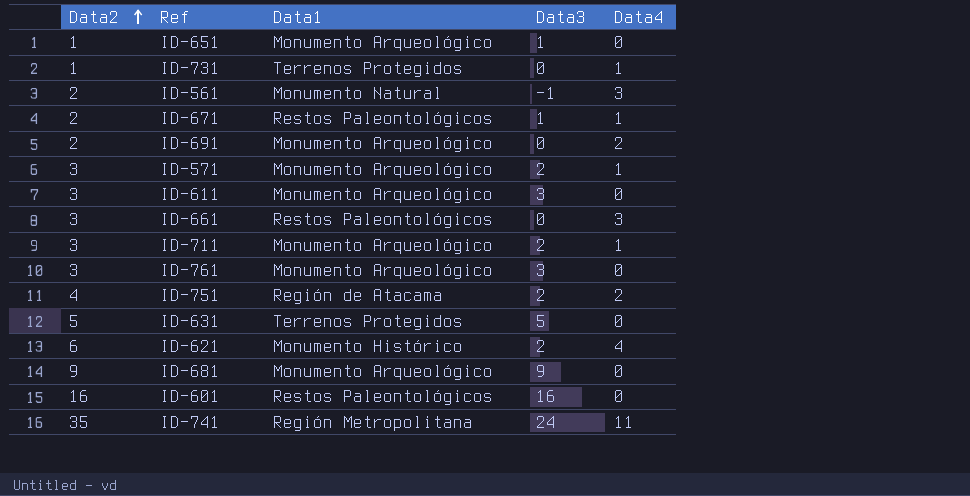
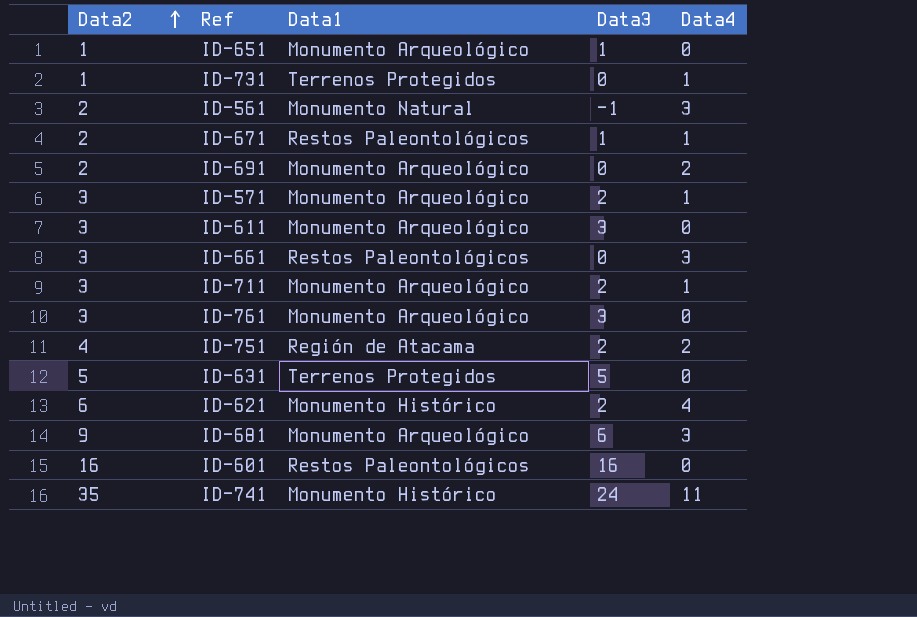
ID-681 | Data3: 9 -> 6
ID-681 | Data4: 0 -> 3
ID-741 | Data1: Región Metropolitana -> Monumento Histórico

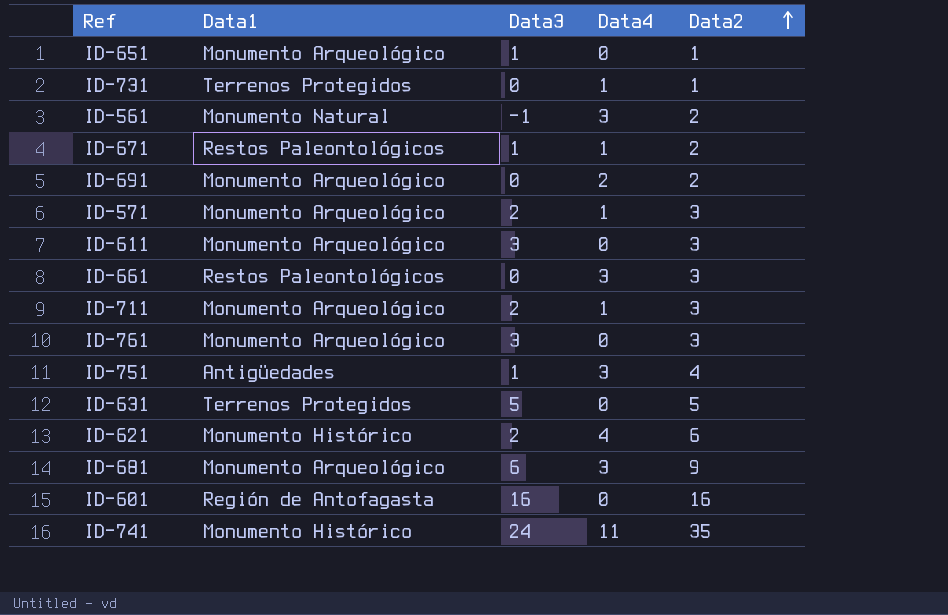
column Data2 | position: 1 -> 5
ID-751 | Data1: Región de Atacama -> Antigüedades
ID-751 | Data3: 2 -> 1
ID-751 | Data4: 2 -> 3
ID-601 | Data1: Restos Paleontológicos -> Región de Antofagasta

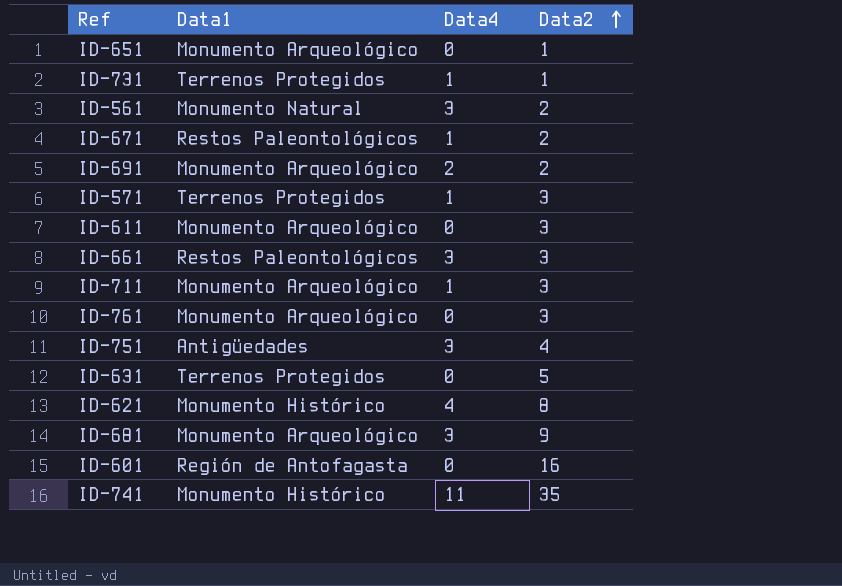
column Data3 | formula: [Data2] - [Data4] -> none
ID-571 | Data1: Monumento Arqueológico -> Terrenos Protegidos
ID-621 | Data2: 6 -> 8

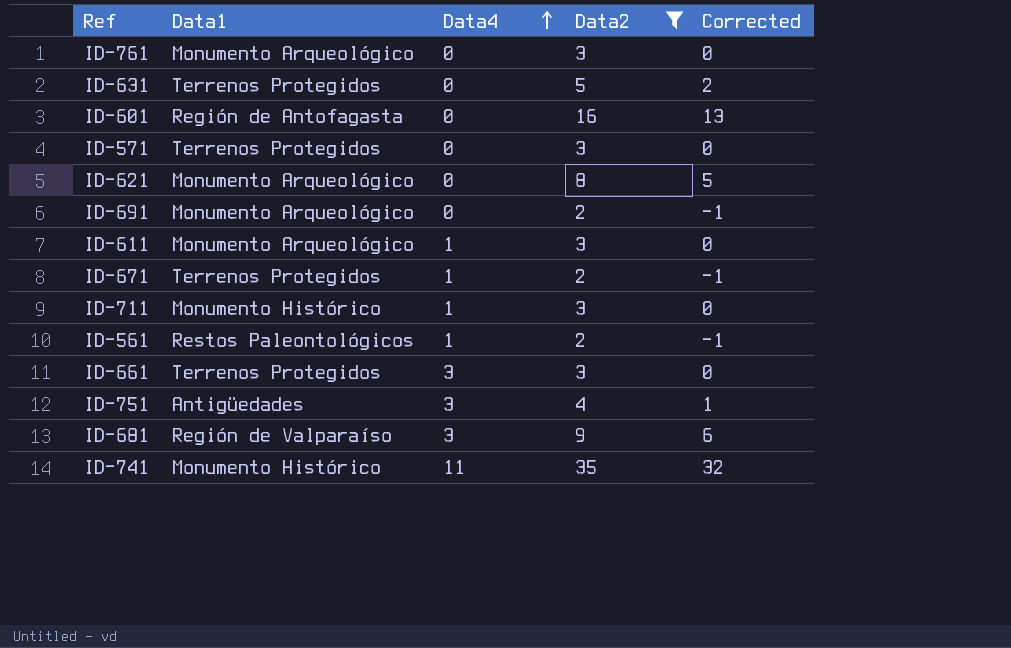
filter: none -> Data2 != 1
row order: Data2 ascending -> Data4 ascending
column Corrected | formula: none -> [Data2] - 3
ID-571 | Data4: 1 -> 0
ID-621 | Data1: Monumento Histórico -> Monumento Arqueológico
ID-621 | Data4: 4 -> 0
ID-691 | Data4: 2 -> 0
ID-611 | Data4: 0 -> 1
ID-671 | Data1: Restos Paleontológicos -> Terrenos Protegidos
ID-711 | Data1: Monumento Arqueológico -> Monumento Histórico
ID-561 | Data1: Monumento Natural -> Restos Paleontológicos
ID-561 | Data4: 3 -> 1
ID-661 | Data1: Restos Paleontológicos -> Terrenos Protegidos
ID-681 | Data1: Monumento Arqueológico -> Región de Valparaíso

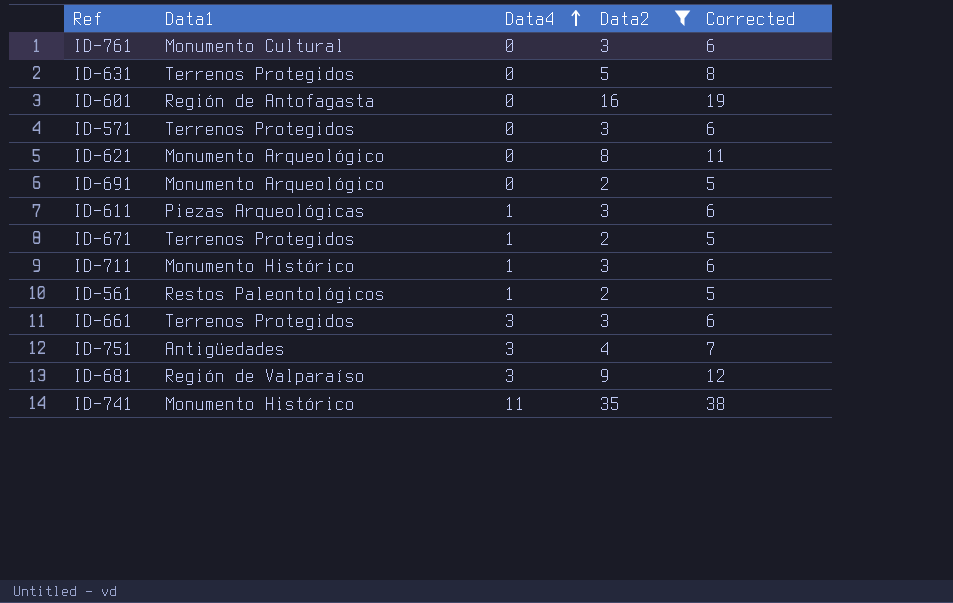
column Corrected | formula: [Data2] - 3 -> [Data2] + 3
ID-761 | Data1: Monumento Arqueológico -> Monumento Cultural
ID-611 | Data1: Monumento Arqueológico -> Piezas Arqueológicas

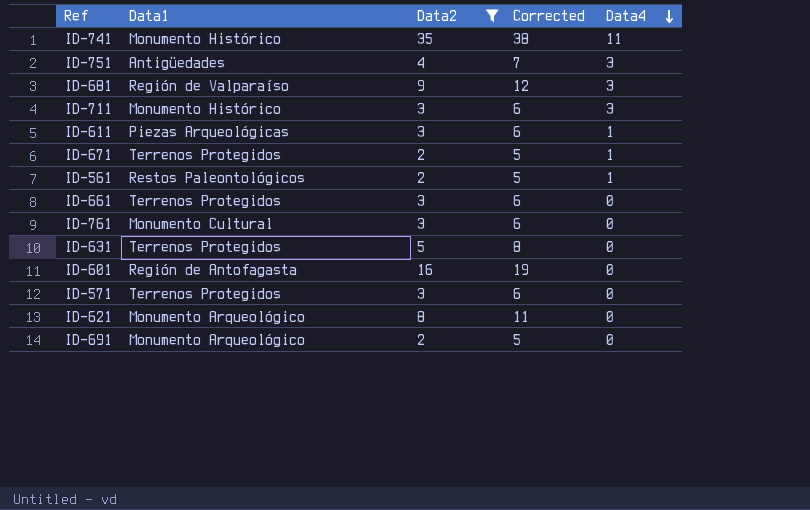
row order: Data4 ascending -> Data4 descending
column Data4 | position: 3 -> 5
ID-711 | Data4: 1 -> 3
ID-661 | Data4: 3 -> 0

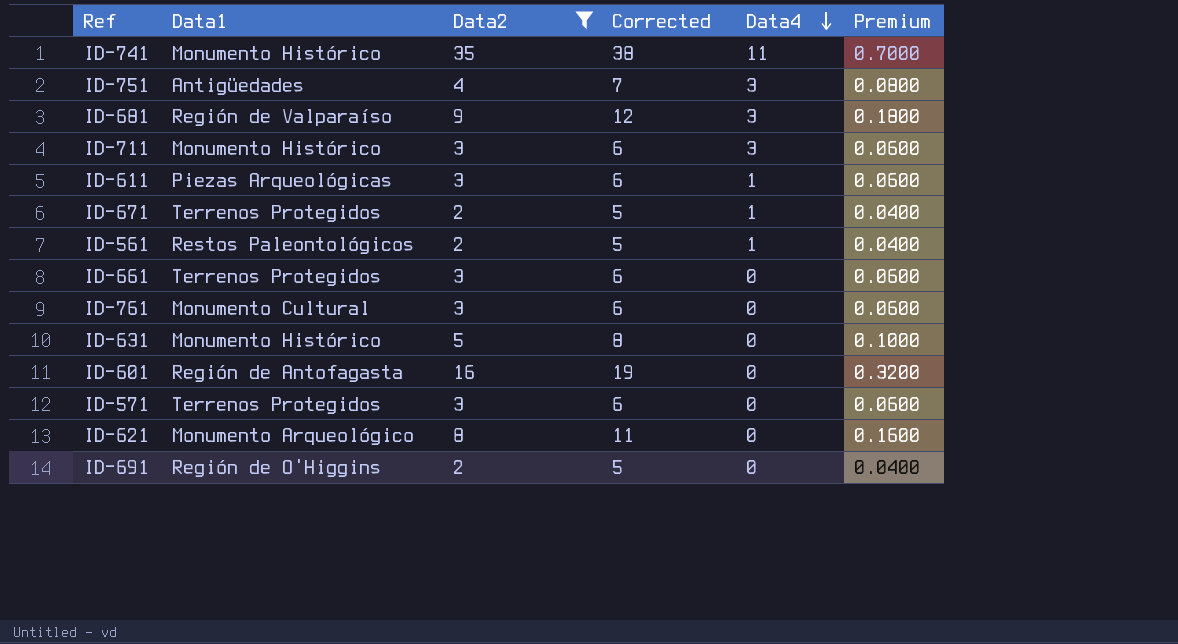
column Premium | formula: none -> [Data2] * 0.02
ID-631 | Data1: Terrenos Protegidos -> Monumento Histórico
ID-691 | Data1: Monumento Arqueológico -> Región de O'Higgins

